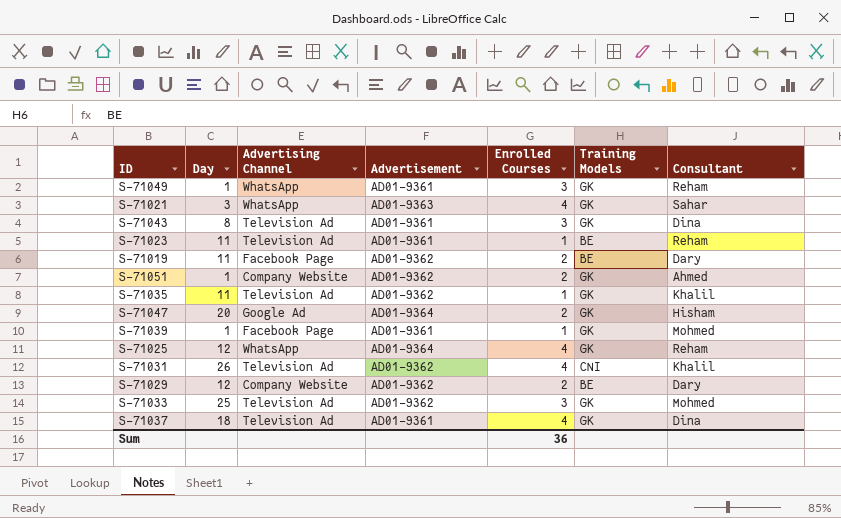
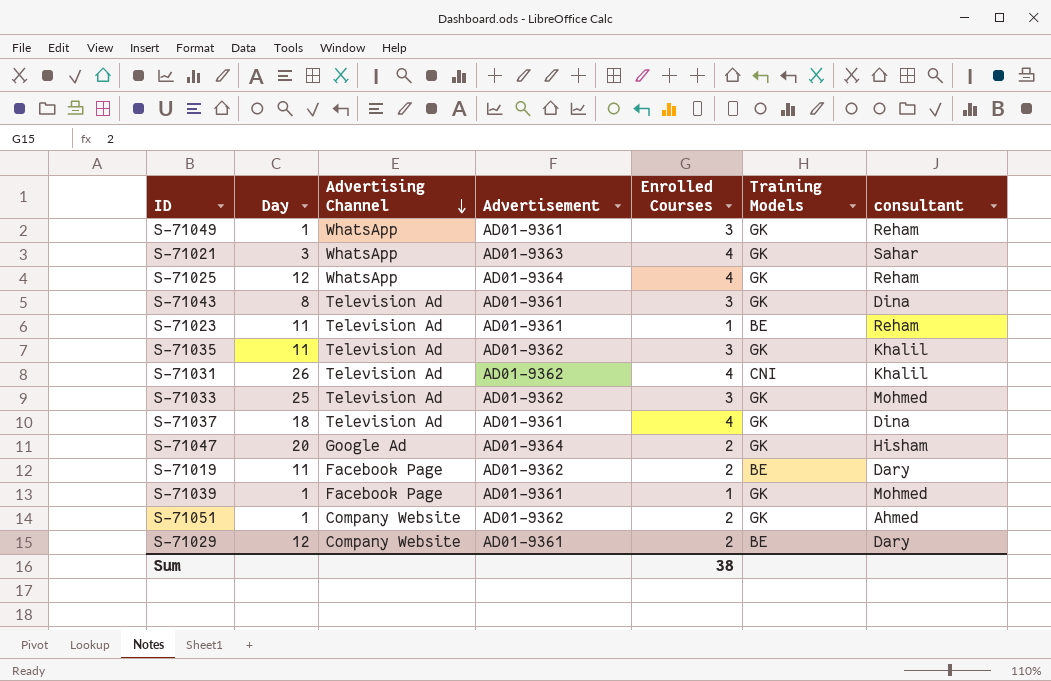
row order: none -> Advertising Channel descending
column name: Consultant -> consultant
S-71035 | Enrolled Courses: 1 -> 3
S-71029 | Advertisement: AD01-9362 -> AD01-9361
Sum | Enrolled Courses: 36 -> 38

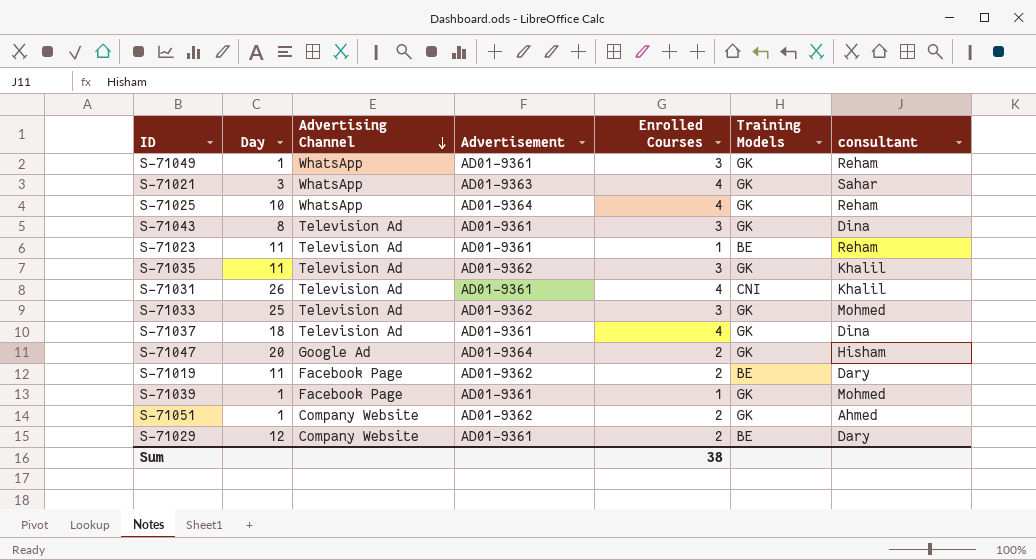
S-71025 | Day: 12 -> 10
S-71031 | Advertisement: AD01-9362 -> AD01-9361

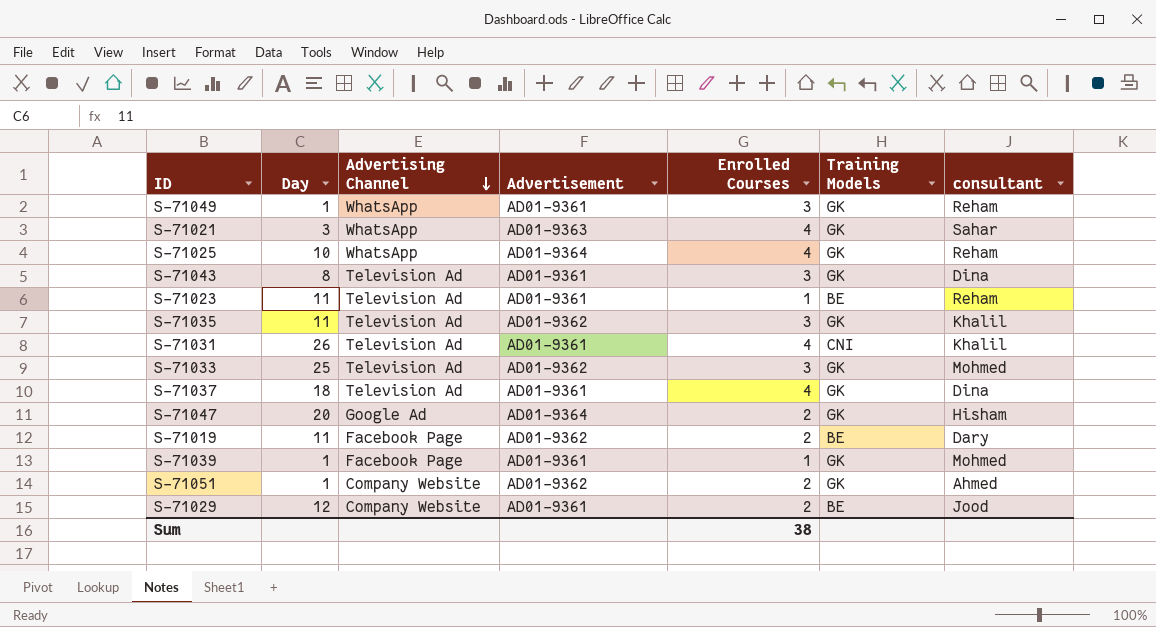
S-71029 | consultant: Dary -> Jood

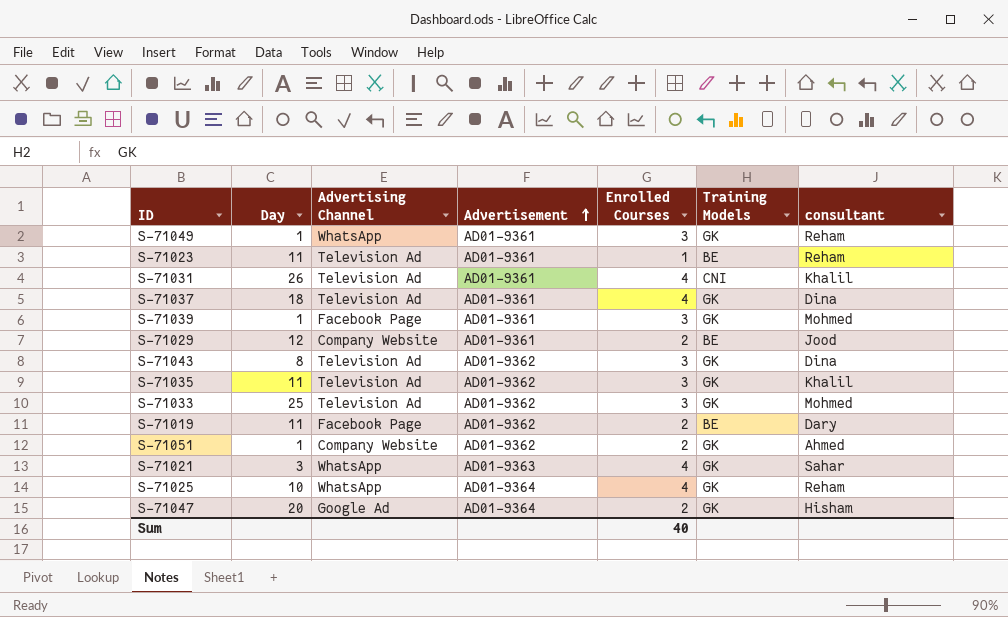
row order: Advertising Channel descending -> Advertisement ascending
S-71039 | Enrolled Courses: 1 -> 3
S-71043 | Advertisement: AD01-9361 -> AD01-9362
Sum | Enrolled Courses: 38 -> 40

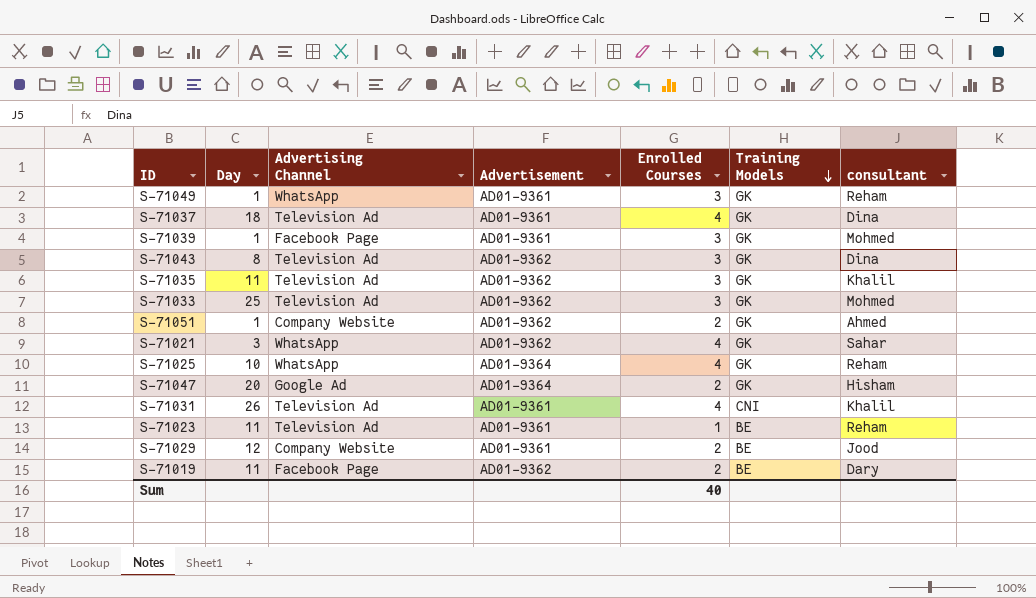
row order: Advertisement ascending -> Training Models descending
S-71021 | Advertisement: AD01-9363 -> AD01-9362

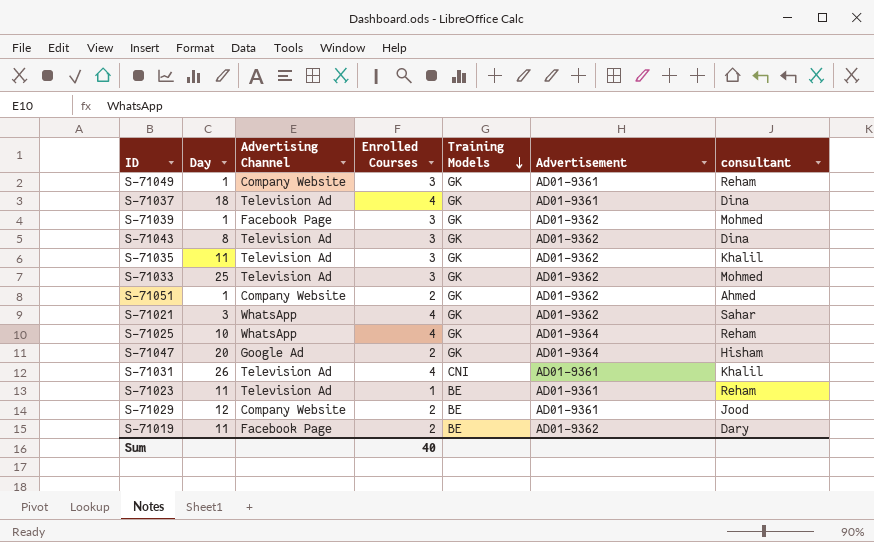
column Advertisement | position: 4 -> 6
S-71049 | Advertising Channel: WhatsApp -> Company Website
S-71039 | Advertisement: AD01-9361 -> AD01-9362

